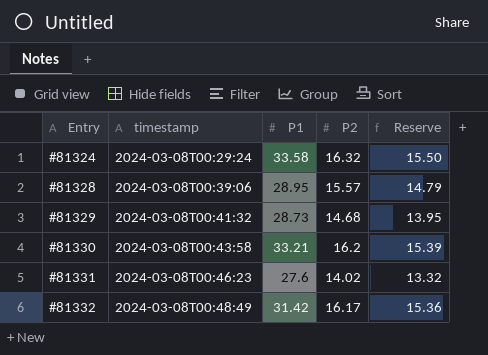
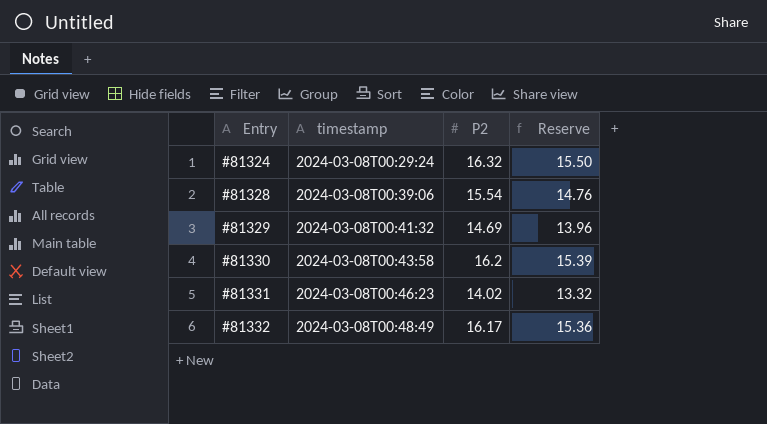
column P1 | position: 3 -> none
#81328 | P2: 15.57 -> 15.54
#81328 | Reserve: 14.79 -> 14.76
#81329 | P2: 14.68 -> 14.69
#81329 | Reserve: 13.95 -> 13.96

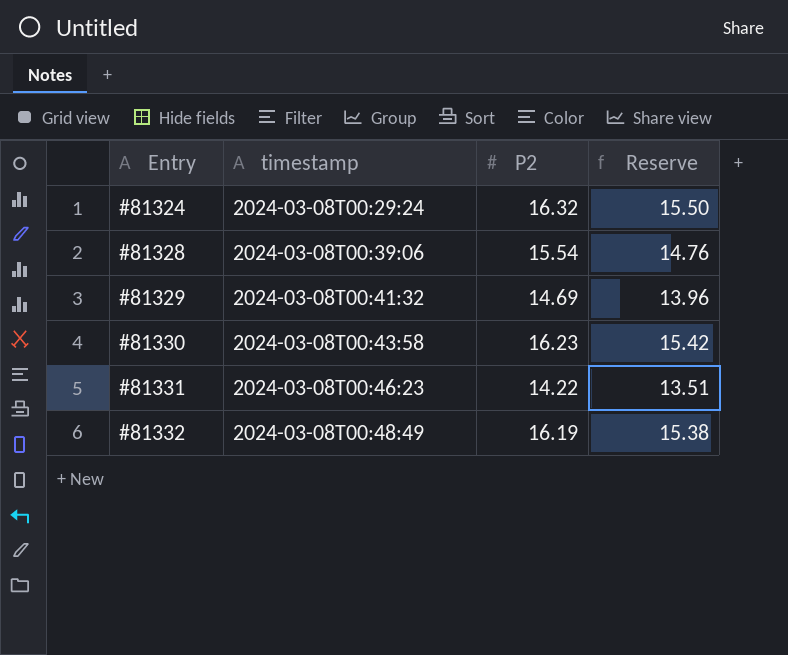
#81330 | P2: 16.2 -> 16.23
#81330 | Reserve: 15.39 -> 15.42
#81331 | P2: 14.02 -> 14.22
#81331 | Reserve: 13.32 -> 13.51
#81332 | P2: 16.17 -> 16.19
#81332 | Reserve: 15.36 -> 15.38

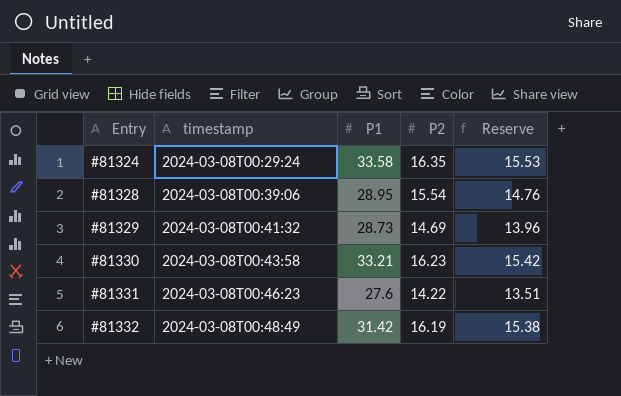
column P1 | position: none -> 3
#81324 | P2: 16.32 -> 16.35
#81324 | Reserve: 15.50 -> 15.53

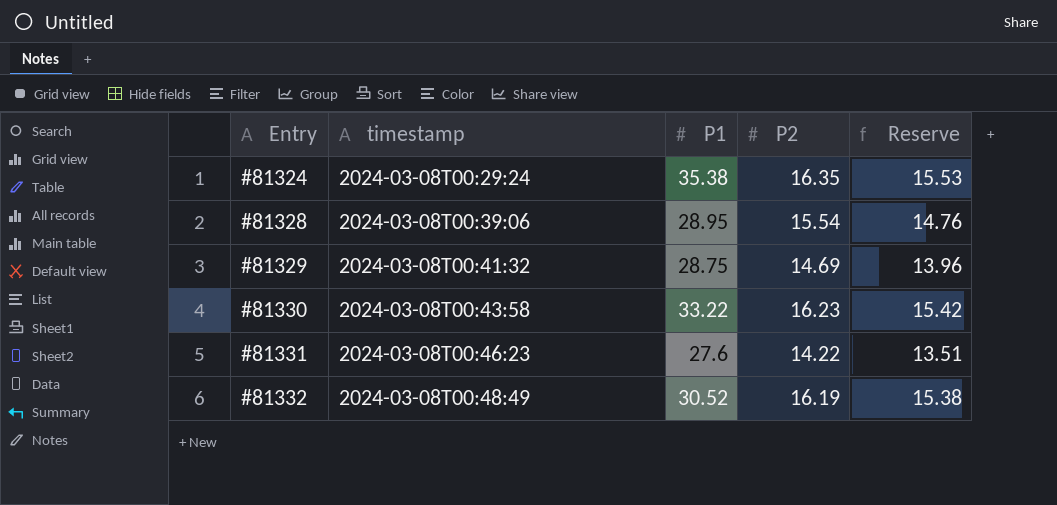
#81324 | P1: 33.58 -> 35.38
#81329 | P1: 28.73 -> 28.75
#81330 | P1: 33.21 -> 33.22
#81332 | P1: 31.42 -> 30.52

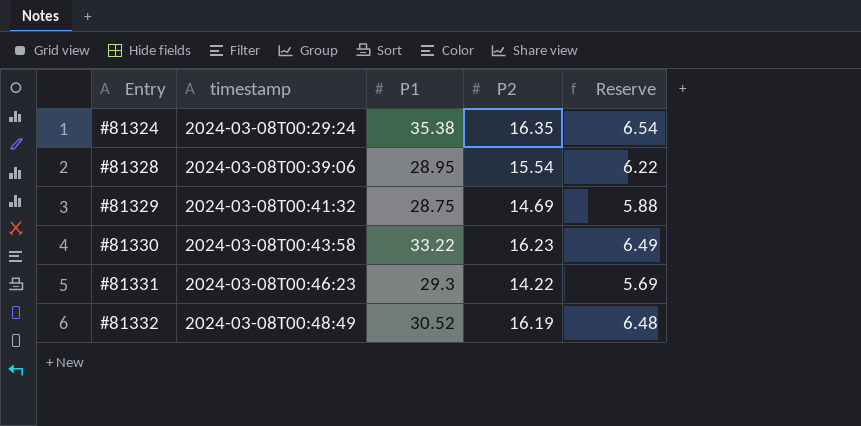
column Reserve | formula: [P2] * 0.95 -> [P2] * 0.4
#81331 | P1: 27.6 -> 29.3

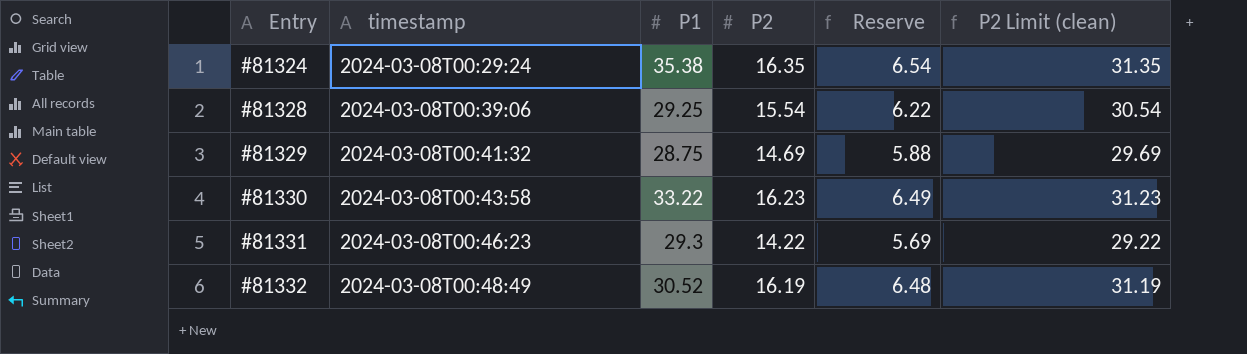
column P2 Limit (clean) | formula: none -> [P2] + 15
#81328 | P1: 28.95 -> 29.25

